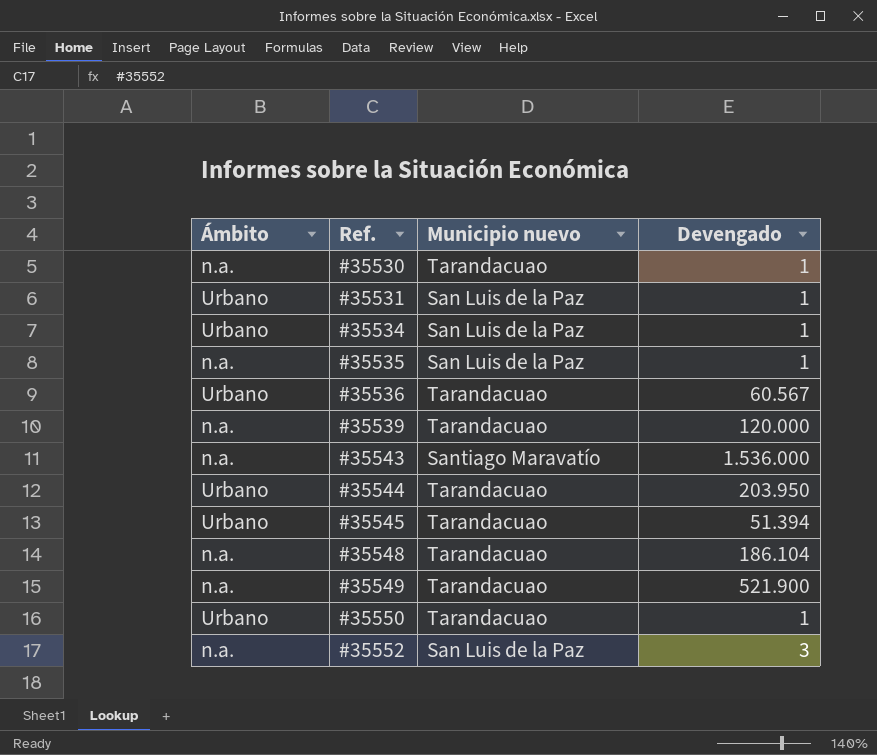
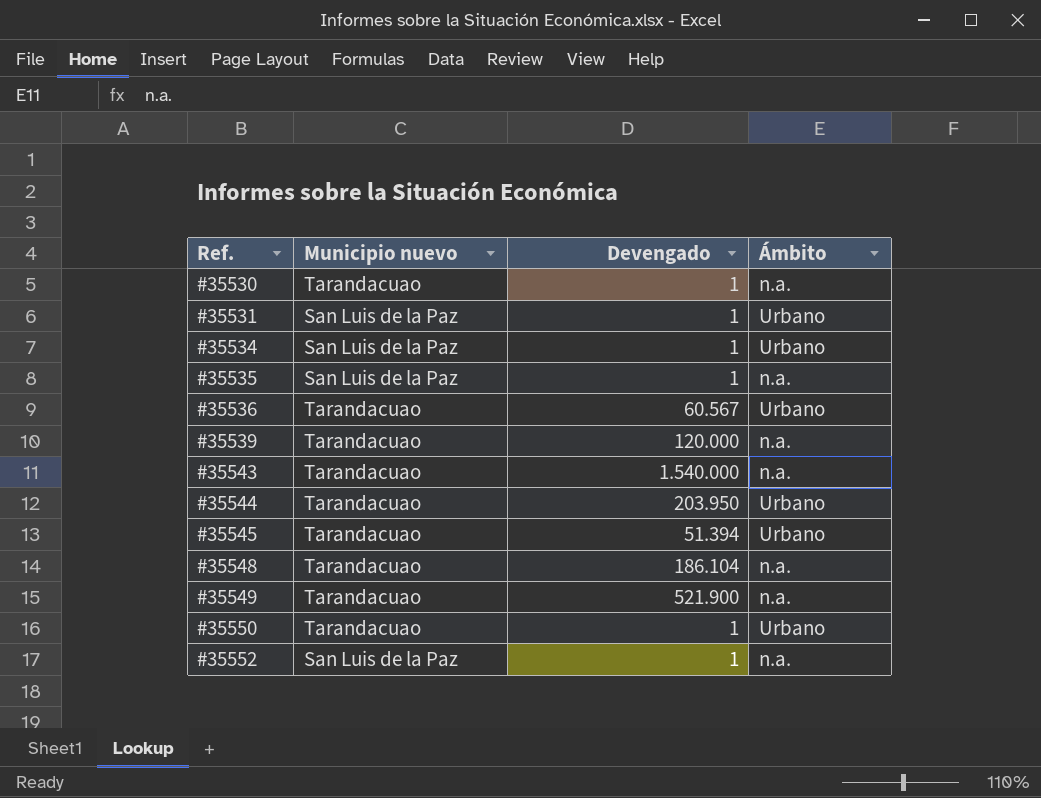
column Ámbito | position: 1 -> 4
#35543 | Municipio nuevo: Santiago Maravatío -> Tarandacuao
#35543 | Devengado: 1.536.000 -> 1.540.000
#35552 | Devengado: 3 -> 1

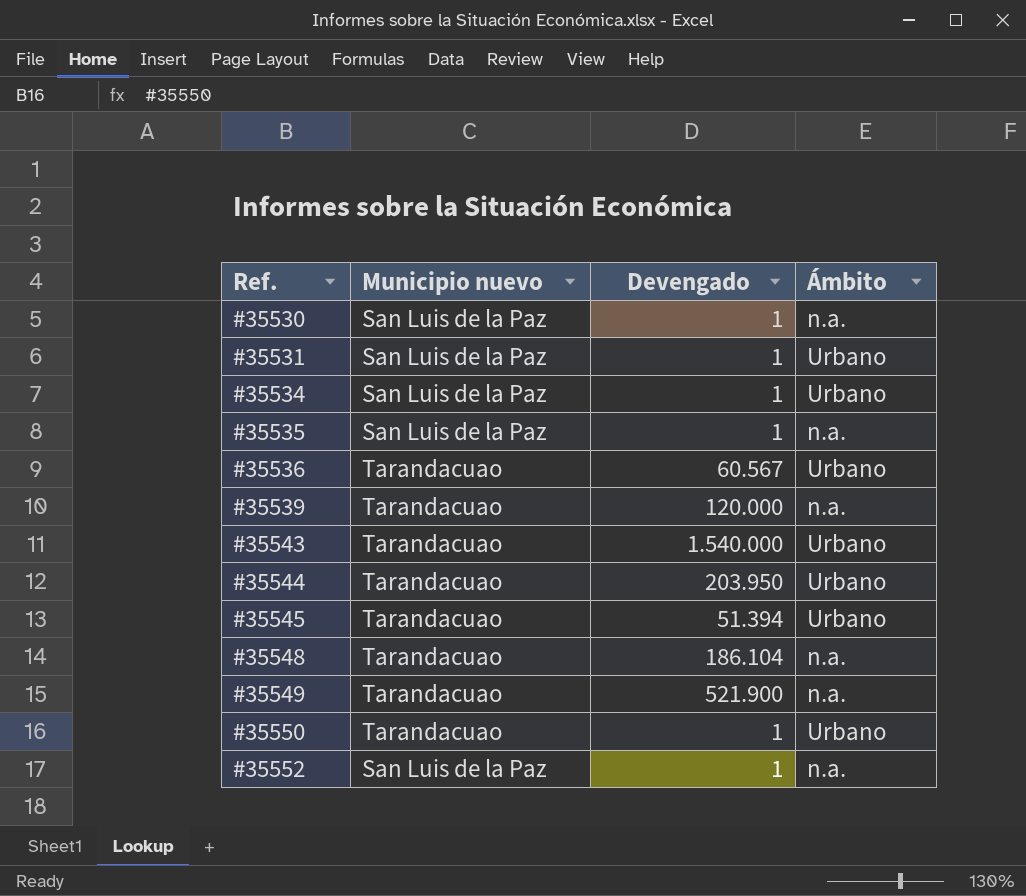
#35530 | Municipio nuevo: Tarandacuao -> San Luis de la Paz
#35543 | Ámbito: n.a. -> Urbano

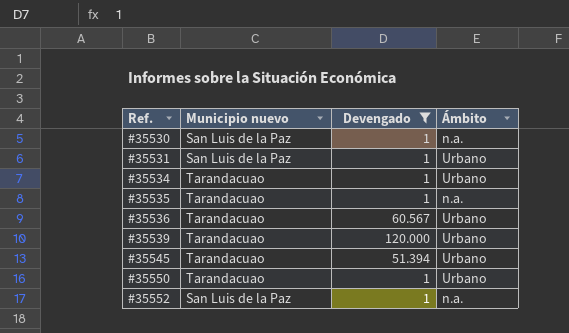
filter: none -> Devengado <= 120.000
#35534 | Municipio nuevo: San Luis de la Paz -> Tarandacuao
#35535 | Municipio nuevo: San Luis de la Paz -> Tarandacuao
#35539 | Ámbito: n.a. -> Urbano

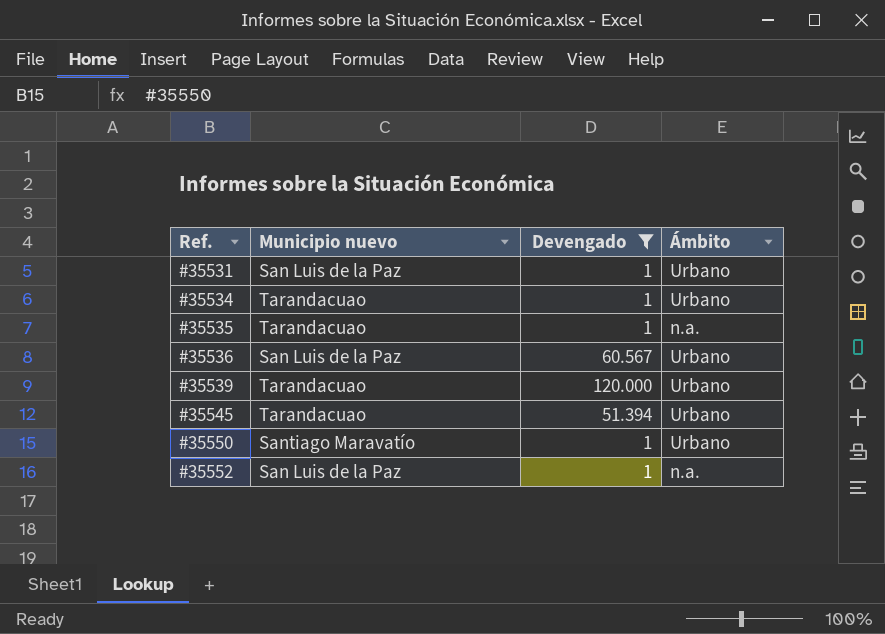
row #35530: San Luis de la Paz | 1 | n.a. -> none
#35536 | Municipio nuevo: Tarandacuao -> San Luis de la Paz
#35550 | Municipio nuevo: Tarandacuao -> Santiago Maravatío

